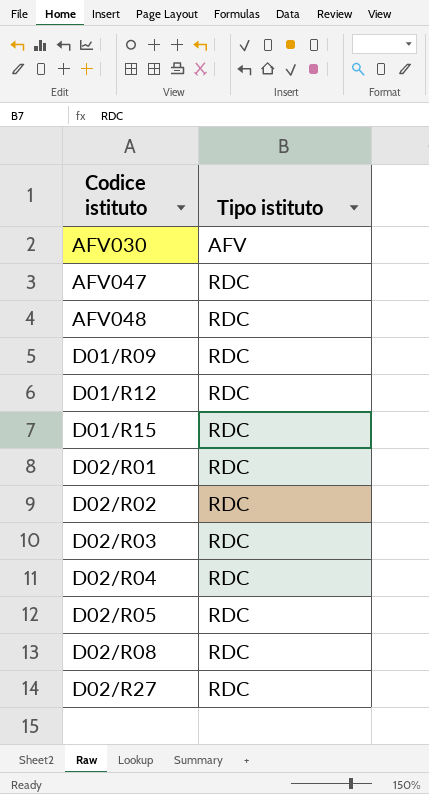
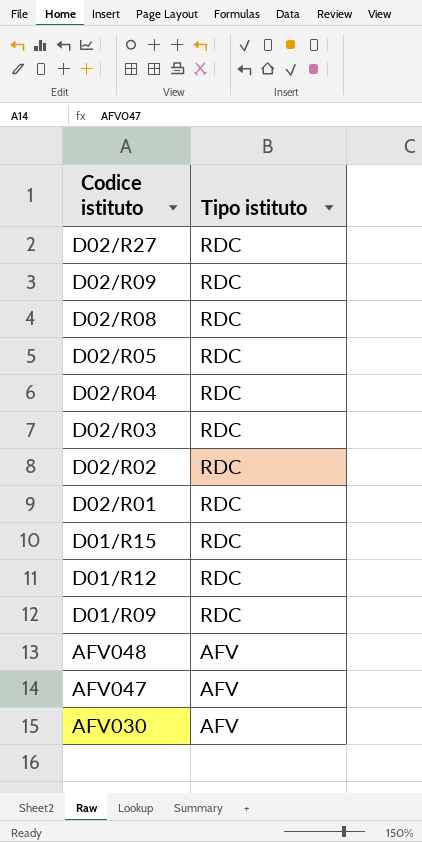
row order: Codice istituto ascending -> Codice istituto descending
row D02/R09: none -> RDC
AFV048 | Tipo istituto: RDC -> AFV
AFV047 | Tipo istituto: RDC -> AFV

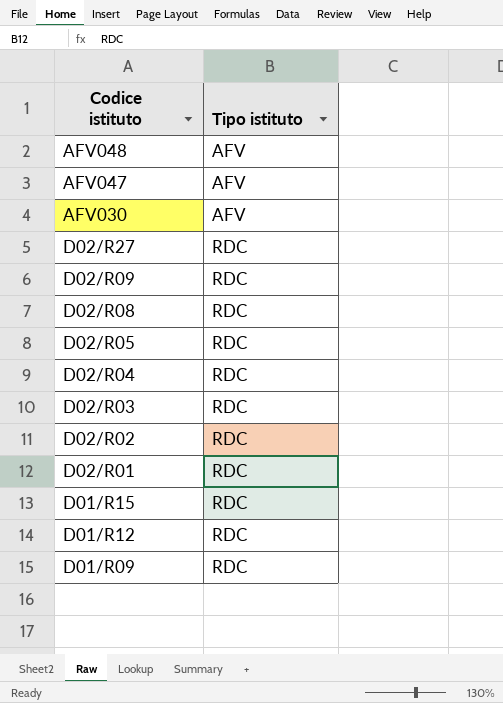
row order: Codice istituto descending -> Tipo istituto ascending

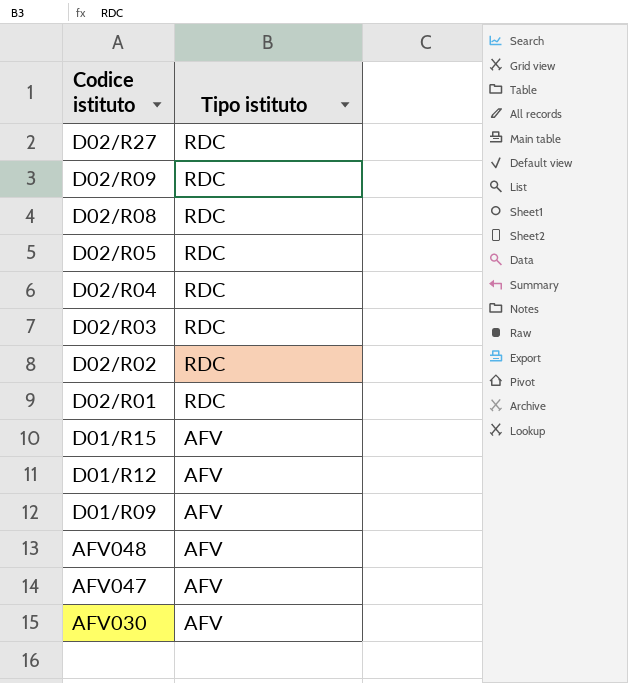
row order: Tipo istituto ascending -> Codice istituto descending
D01/R15 | Tipo istituto: RDC -> AFV
D01/R12 | Tipo istituto: RDC -> AFV
D01/R09 | Tipo istituto: RDC -> AFV

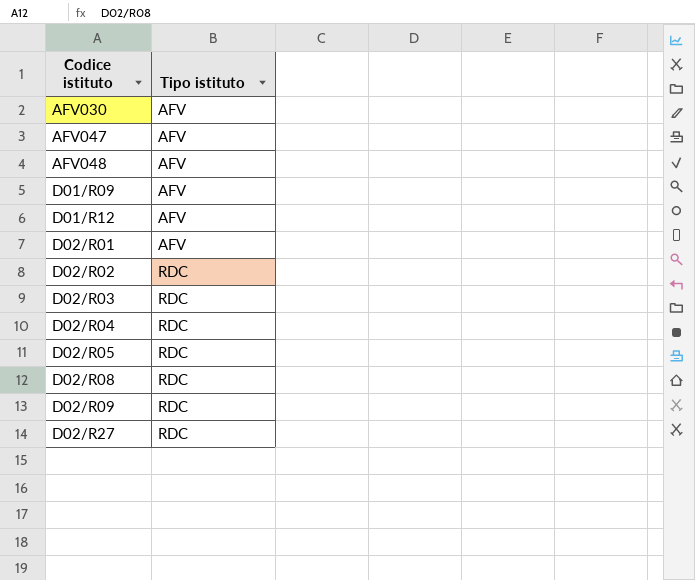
row order: Codice istituto descending -> Codice istituto ascending
row D01/R15: AFV -> none
D02/R01 | Tipo istituto: RDC -> AFV

